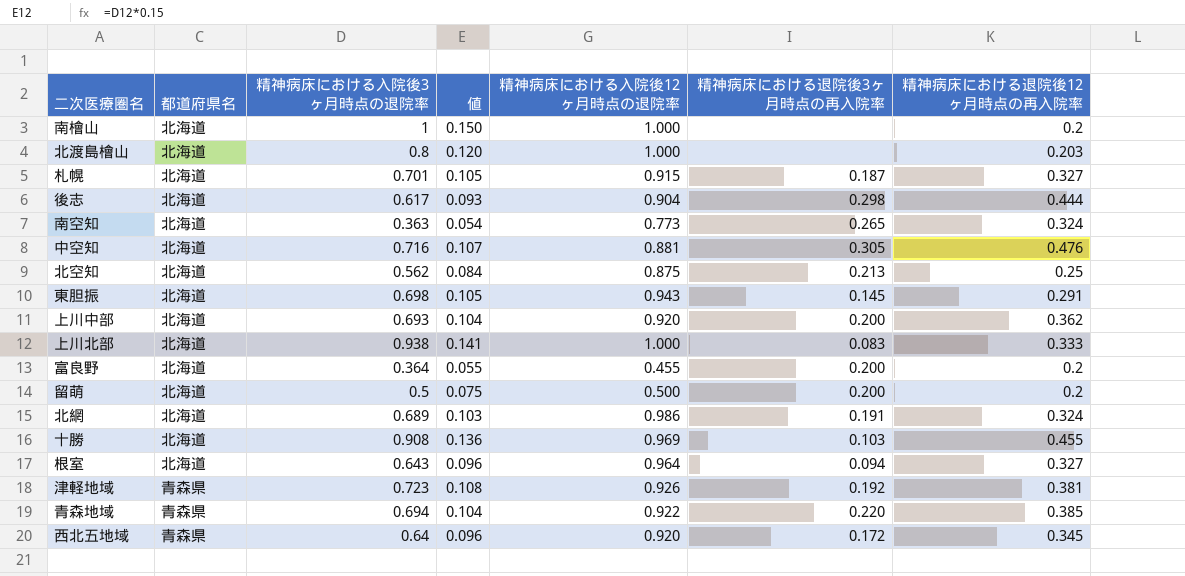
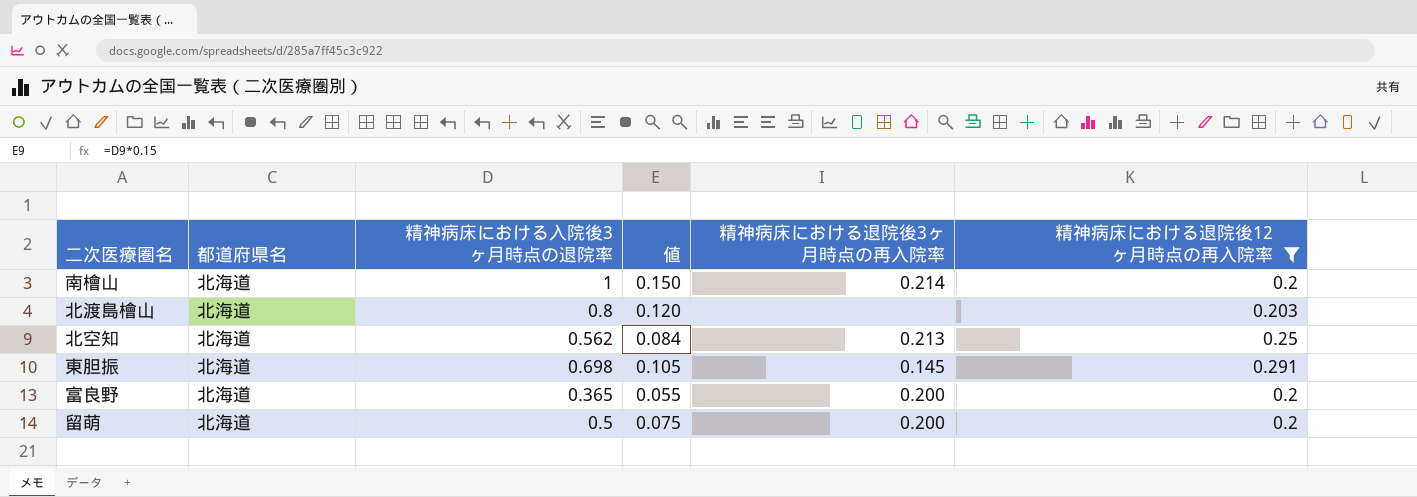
filter: none -> 精神病床における退院後12ヶ月時点の再入院率 <= 0.291
column 精神病床における入院後12ヶ月時点の退院率 | position: 5 -> none
南檜山 | 精神病床における退院後3ヶ月時点の再入院率: none -> 0.214
富良野 | 精神病床における入院後3ヶ月時点の退院率: 0.364 -> 0.365

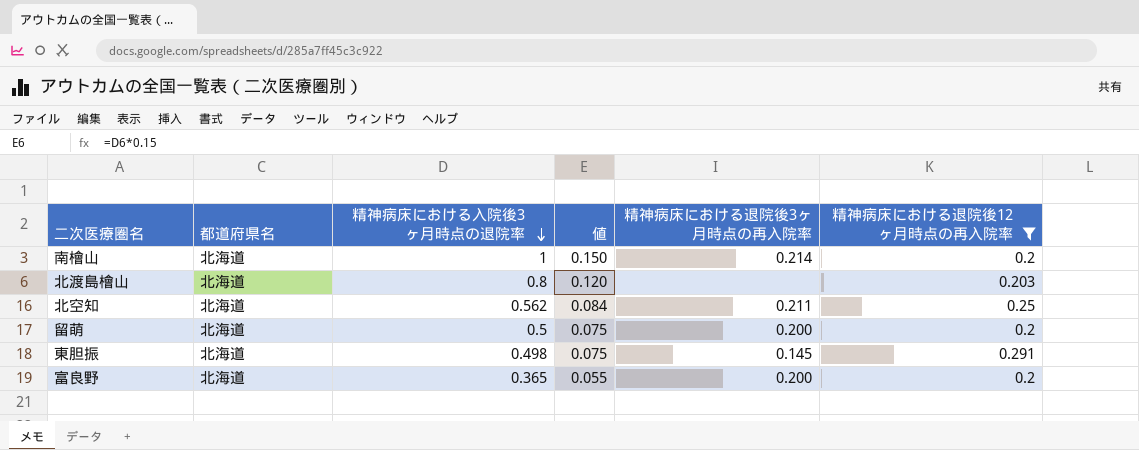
row order: none -> 精神病床における入院後3ヶ月時点の退院率 descending
北空知 | 精神病床における退院後3ヶ月時点の再入院率: 0.213 -> 0.211
東胆振 | 精神病床における入院後3ヶ月時点の退院率: 0.698 -> 0.498
東胆振 | 値: 0.105 -> 0.075

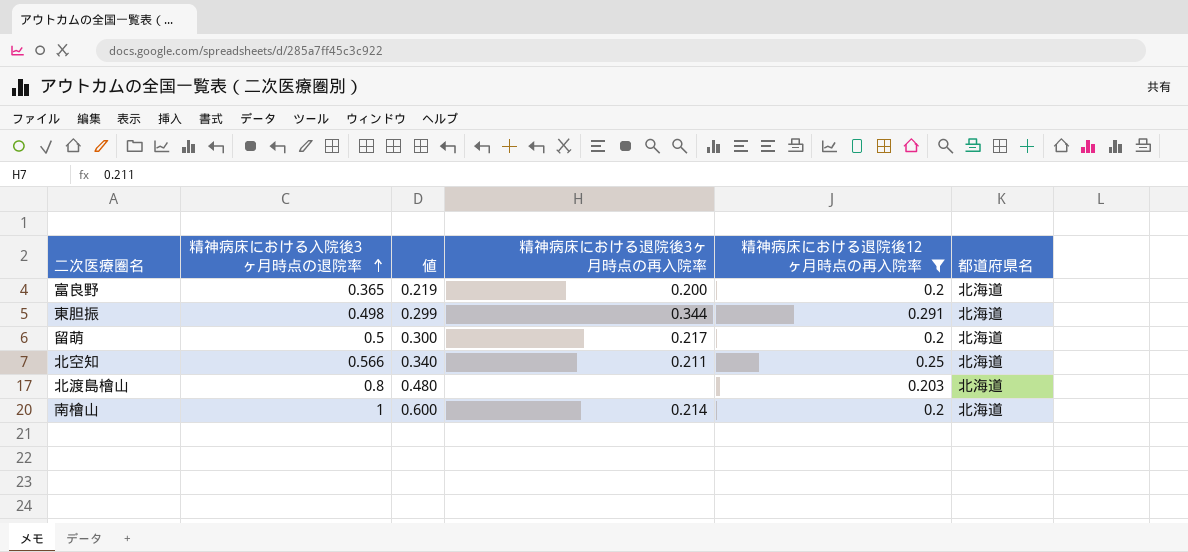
row order: 精神病床における入院後3ヶ月時点の退院率 descending -> 精神病床における入院後3ヶ月時点の退院率 ascending
column 値 | formula: [精神病床における入院後3ヶ月時点の退院率] * 0.15 -> [精神病床における入院後3ヶ月時点の退院率] * 0.6
column 都道府県名 | position: 2 -> 6
東胆振 | 精神病床における退院後3ヶ月時点の再入院率: 0.145 -> 0.344
留萌 | 精神病床における退院後3ヶ月時点の再入院率: 0.200 -> 0.217
北空知 | 精神病床における入院後3ヶ月時点の退院率: 0.562 -> 0.566

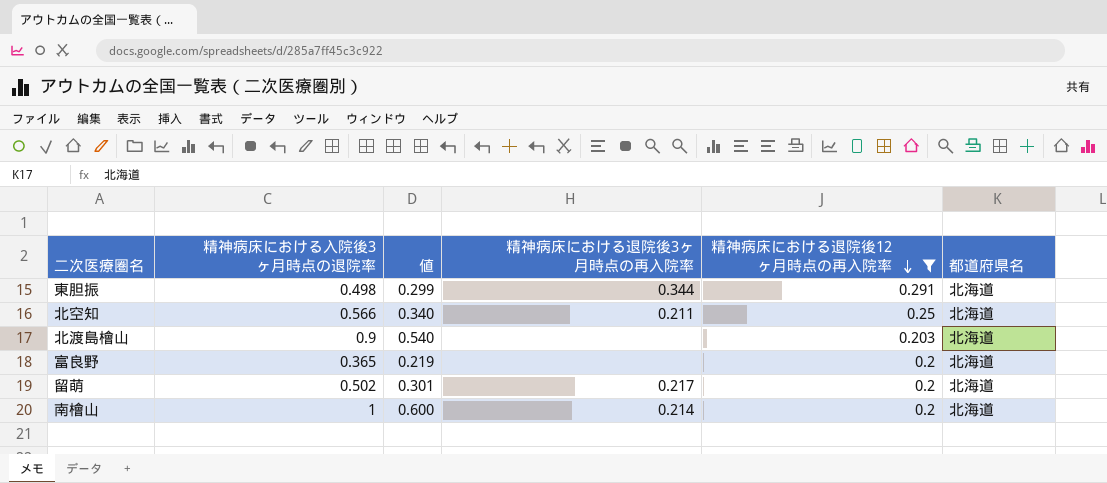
row order: 精神病床における入院後3ヶ月時点の退院率 ascending -> 精神病床における退院後12ヶ月時点の再入院率 descending
北渡島檜山 | 精神病床における入院後3ヶ月時点の退院率: 0.8 -> 0.9
北渡島檜山 | 値: 0.480 -> 0.540
富良野 | 精神病床における退院後3ヶ月時点の再入院率: 0.200 -> none
留萌 | 精神病床における入院後3ヶ月時点の退院率: 0.5 -> 0.502
留萌 | 値: 0.300 -> 0.301

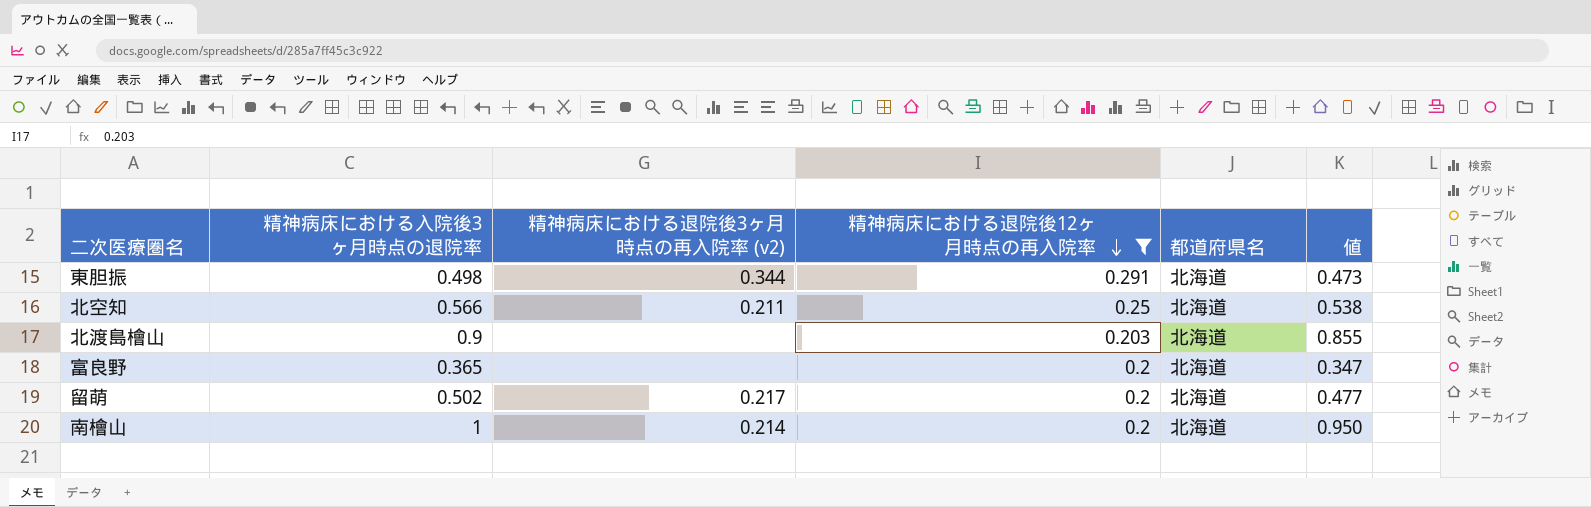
column name: 精神病床における退院後3ヶ月時点の再入院率 -> 精神病床における退院後3ヶ月時点の再入院率 (v2)
column 値 | formula: [精神病床における入院後3ヶ月時点の退院率] * 0.6 -> [精神病床における入院後3ヶ月時点の退院率] * 0.95
column 値 | position: 3 -> 6

